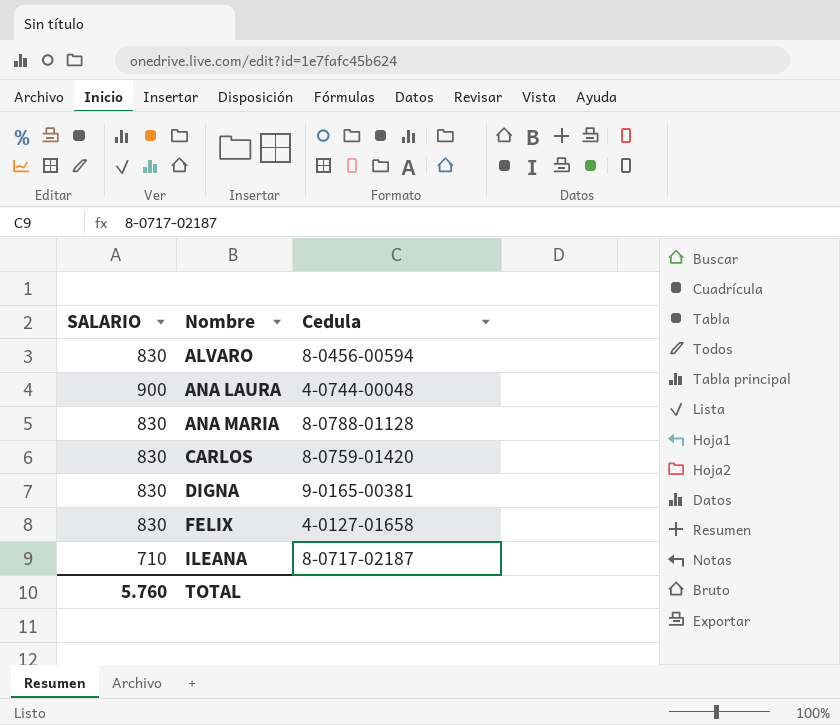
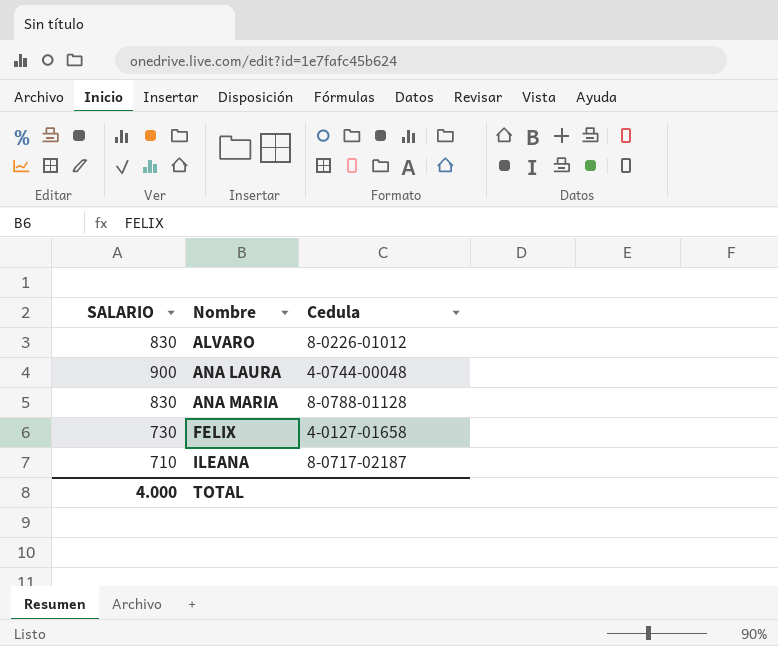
row CARLOS: 830 | 8-0759-01420 -> none
row DIGNA: 830 | 9-0165-00381 -> none
ALVARO | Cedula: 8-0456-00594 -> 8-0226-01012
FELIX | SALARIO: 830 -> 730
TOTAL | SALARIO: 5.760 -> 4.000

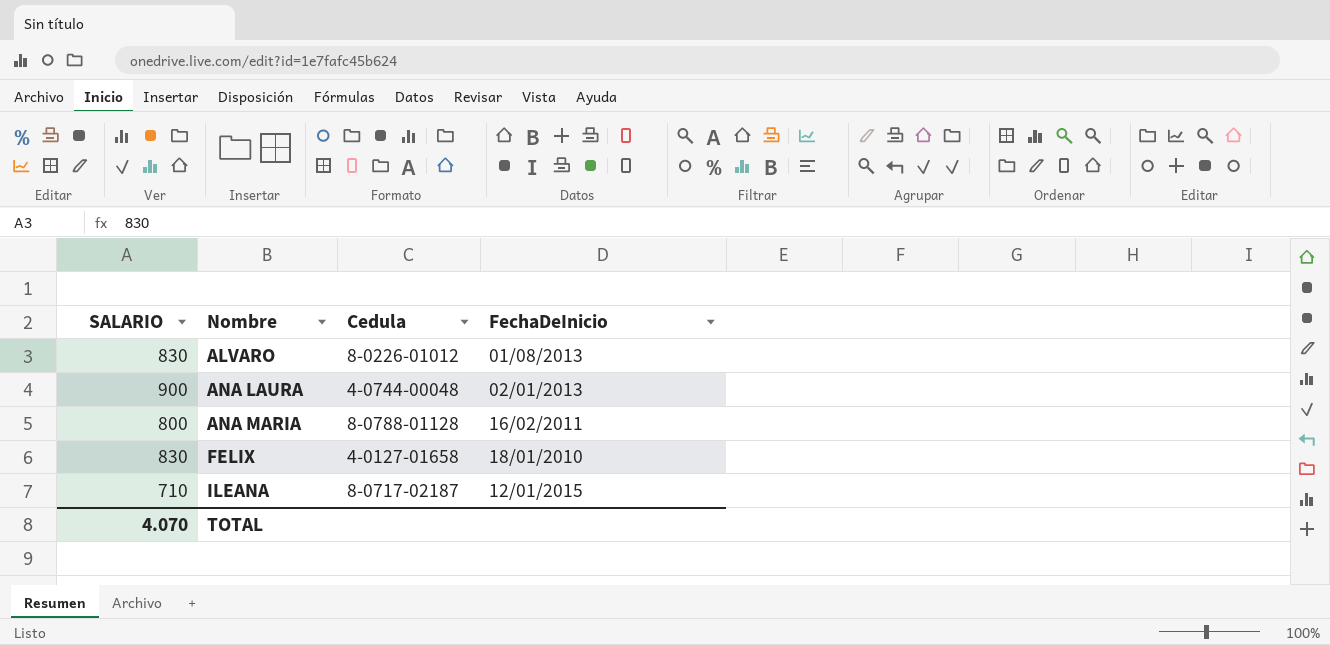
column FechaDeInicio | position: none -> 4
ANA MARIA | SALARIO: 830 -> 800
FELIX | SALARIO: 730 -> 830
TOTAL | SALARIO: 4.000 -> 4.070

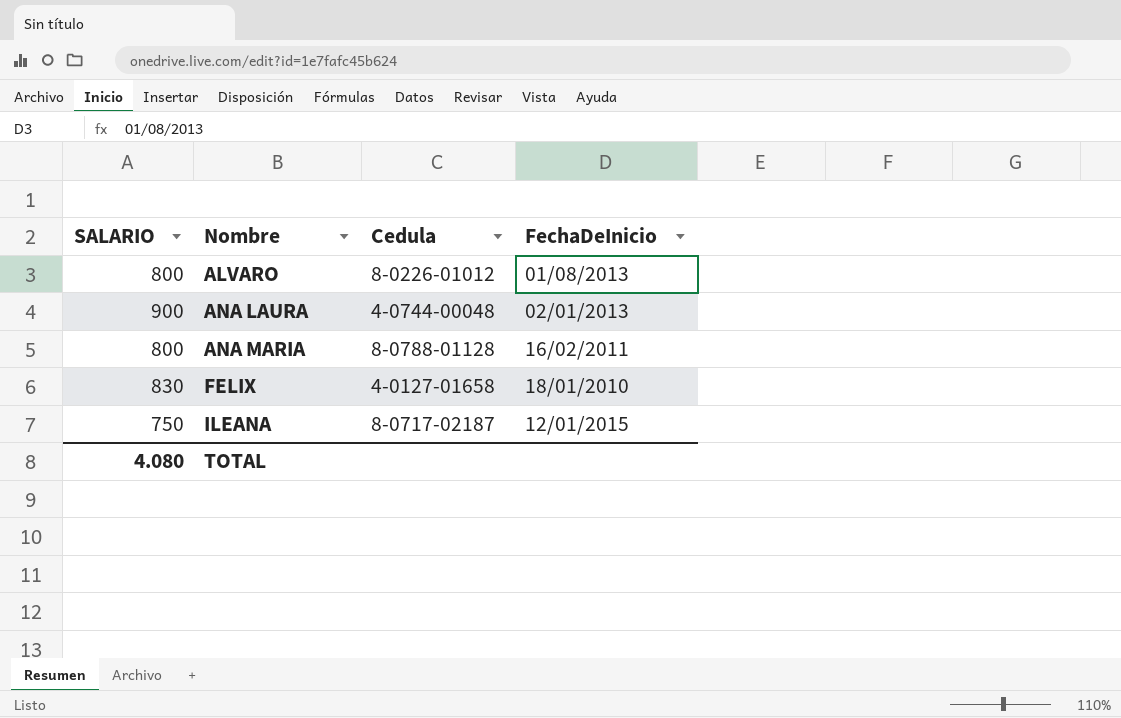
ALVARO | SALARIO: 830 -> 800
ILEANA | SALARIO: 710 -> 750
TOTAL | SALARIO: 4.070 -> 4.080

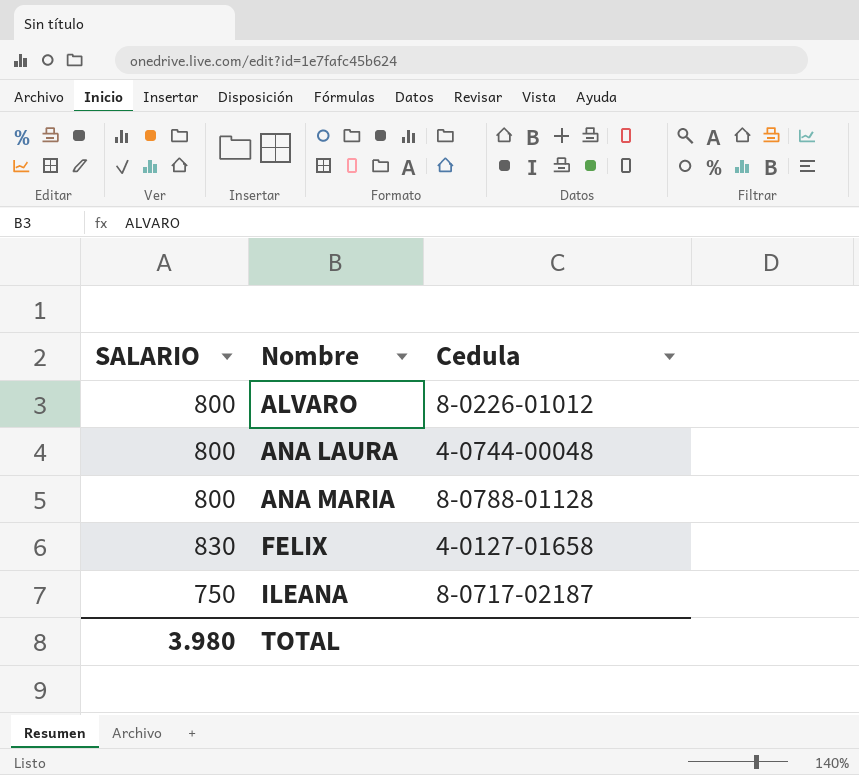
column FechaDeInicio | position: 4 -> none
ANA LAURA | SALARIO: 900 -> 800
TOTAL | SALARIO: 4.080 -> 3.980

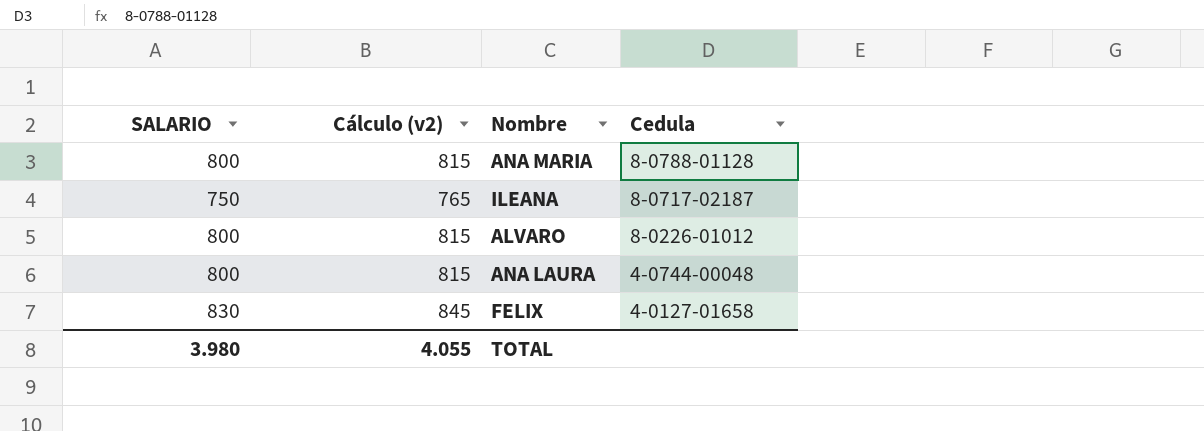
row order: Nombre ascending -> Cedula descending
column Cálculo (v2) | formula: none -> [SALARIO] + 15

